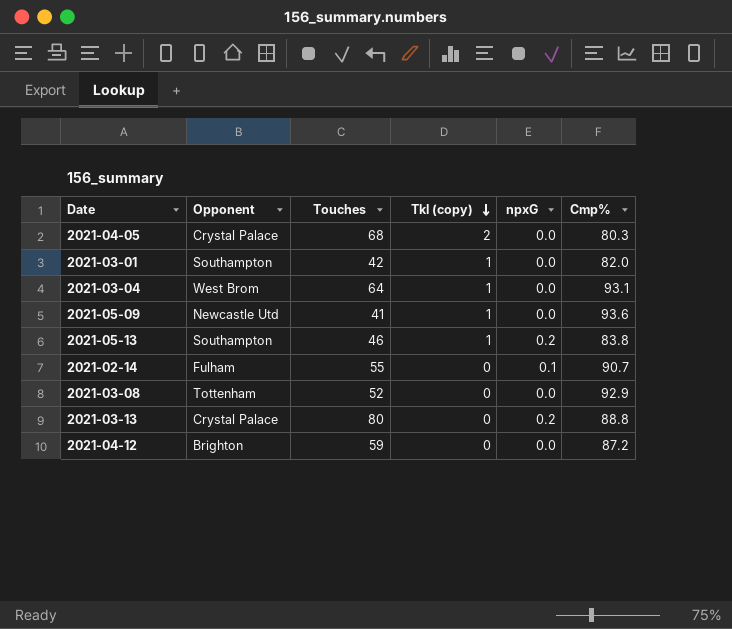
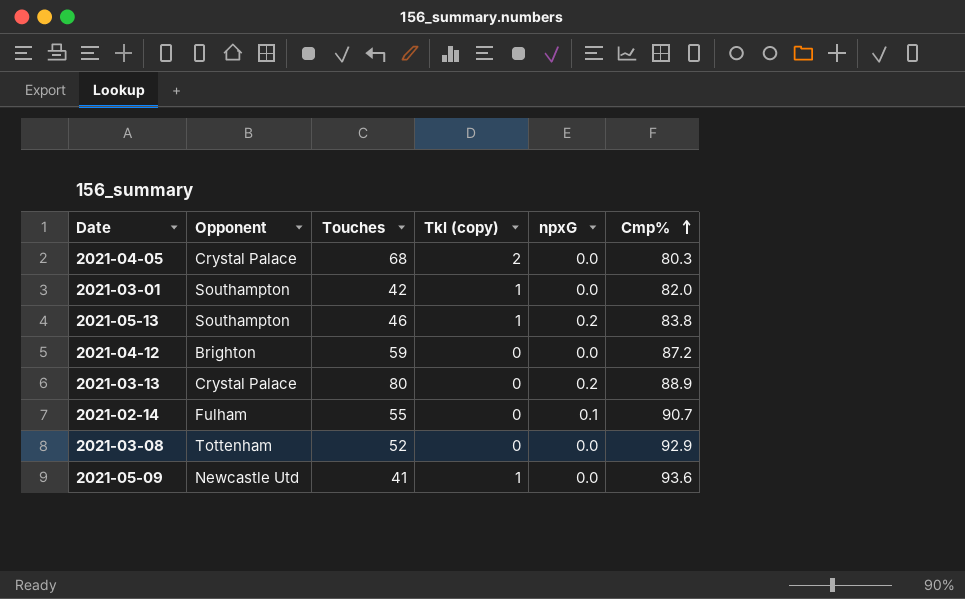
row order: Tkl (copy) descending -> Cmp% ascending
row 2021-03-04: West Brom | 64 | 1 | 0.0 | 93.1 -> none
2021-03-13 | Cmp%: 88.8 -> 88.9

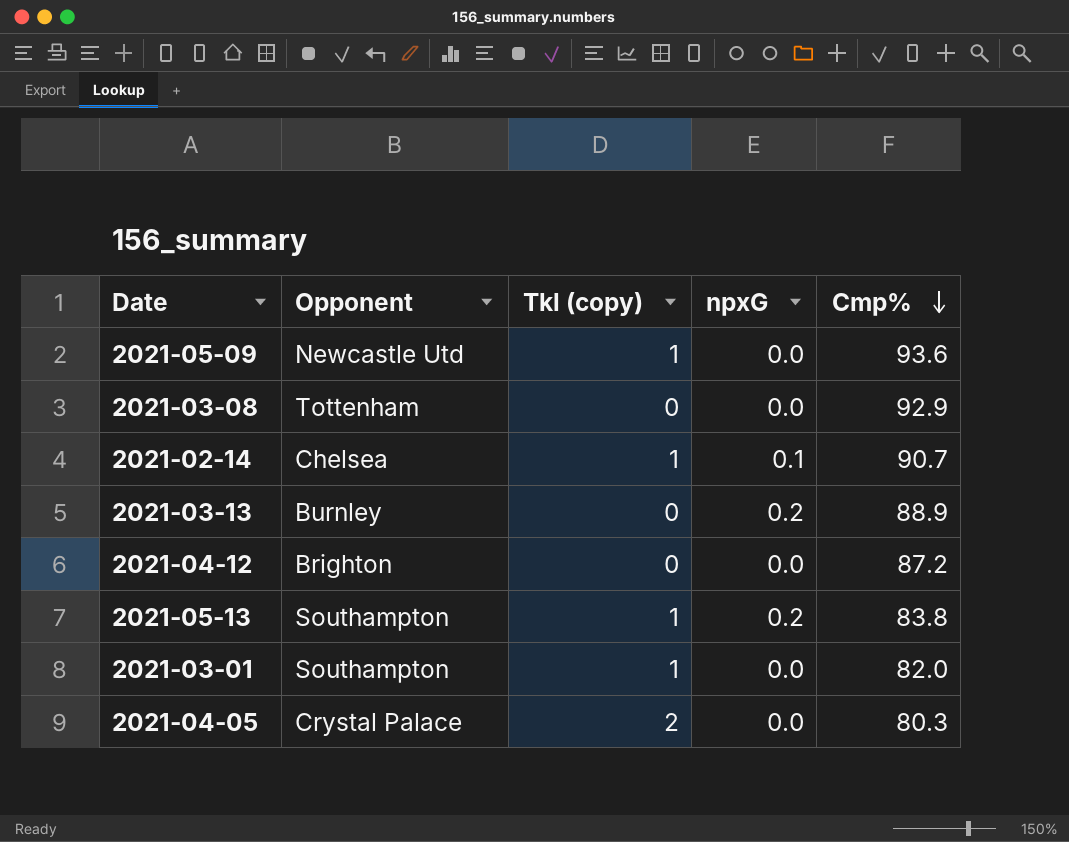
row order: Cmp% ascending -> Cmp% descending
column Touches | position: 3 -> none
2021-02-14 | Opponent: Fulham -> Chelsea
2021-02-14 | Tkl (copy): 0 -> 1
2021-03-13 | Opponent: Crystal Palace -> Burnley

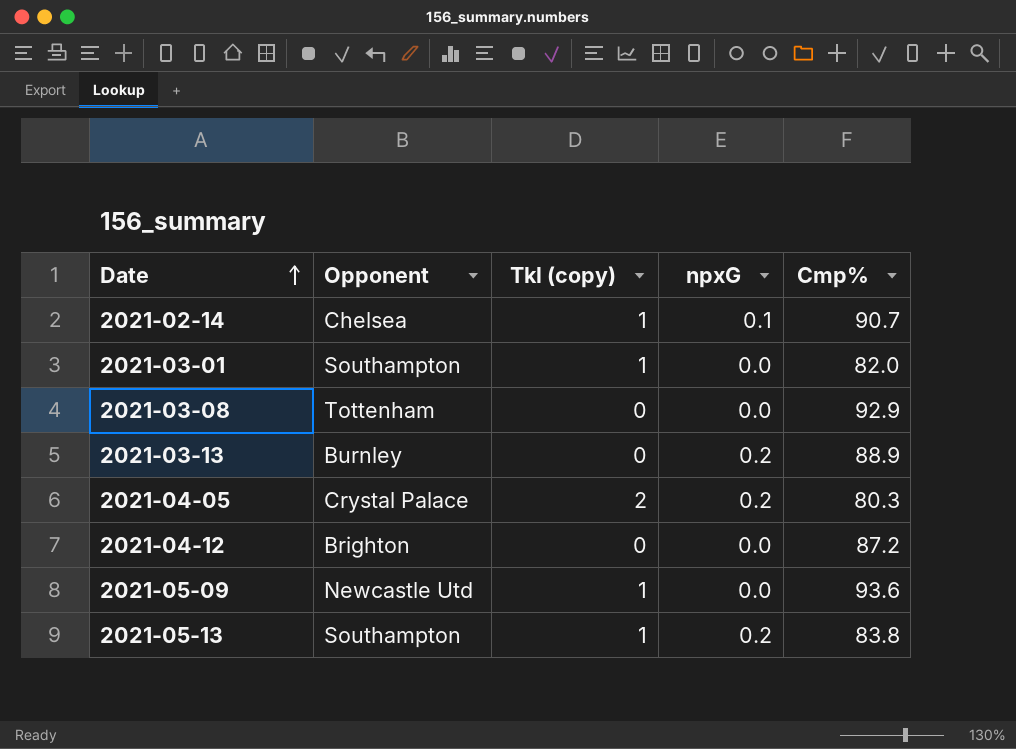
row order: Cmp% descending -> Date ascending
2021-04-05 | npxG: 0.0 -> 0.2

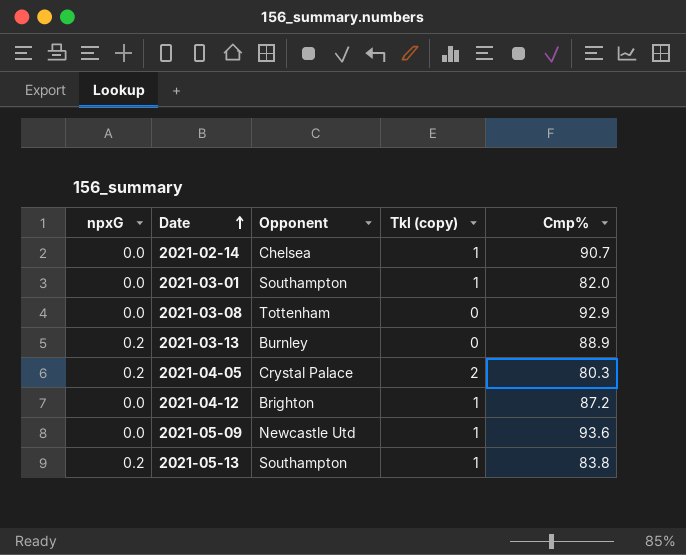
column npxG | position: 4 -> 1
2021-02-14 | npxG: 0.1 -> 0.0
2021-04-12 | Tkl (copy): 0 -> 1

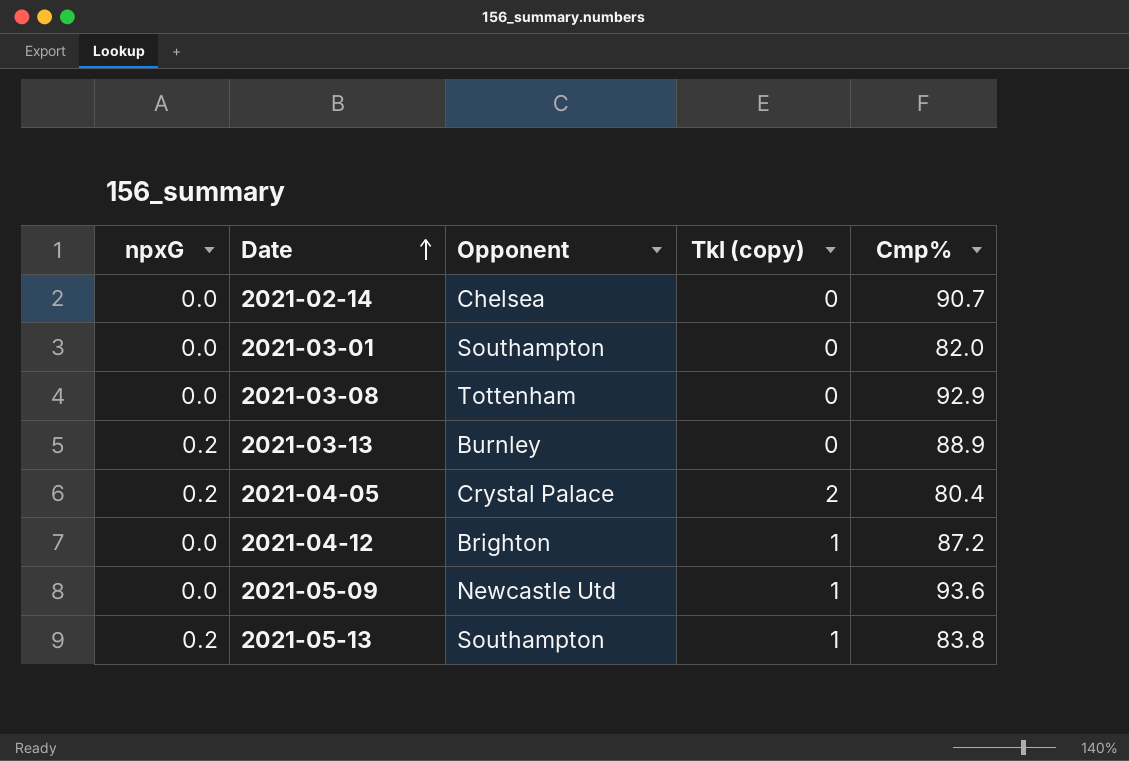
2021-02-14 | Tkl (copy): 1 -> 0
2021-03-01 | Tkl (copy): 1 -> 0
2021-04-05 | Cmp%: 80.3 -> 80.4

